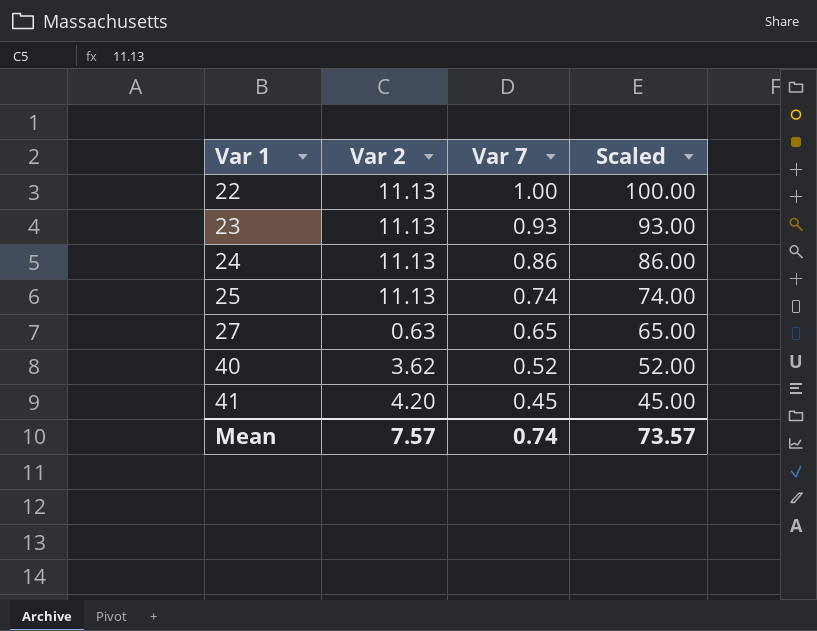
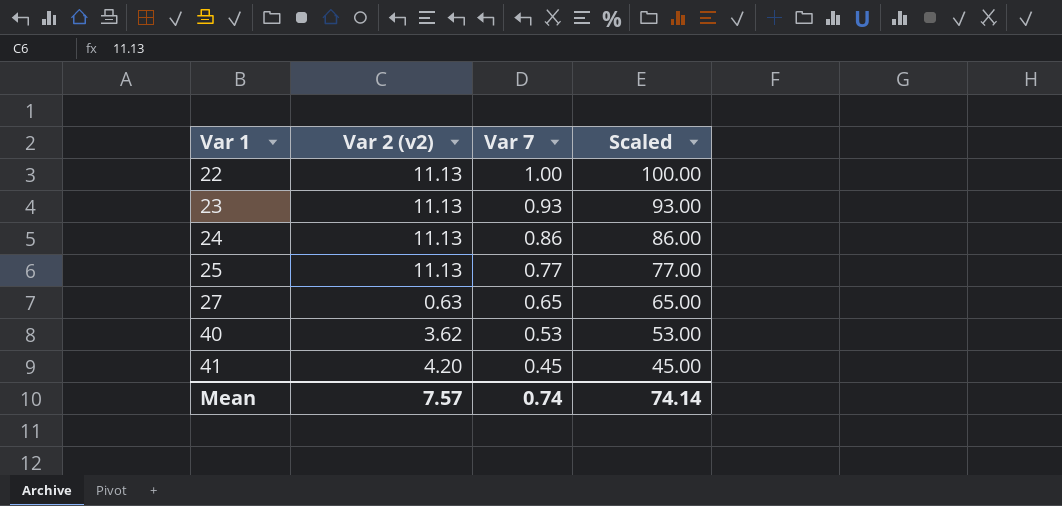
column name: Var 2 -> Var 2 (v2)
25 | Var 7: 0.74 -> 0.77
25 | Scaled: 74.00 -> 77.00
40 | Var 7: 0.52 -> 0.53
40 | Scaled: 52.00 -> 53.00
Mean | Scaled: 73.57 -> 74.14

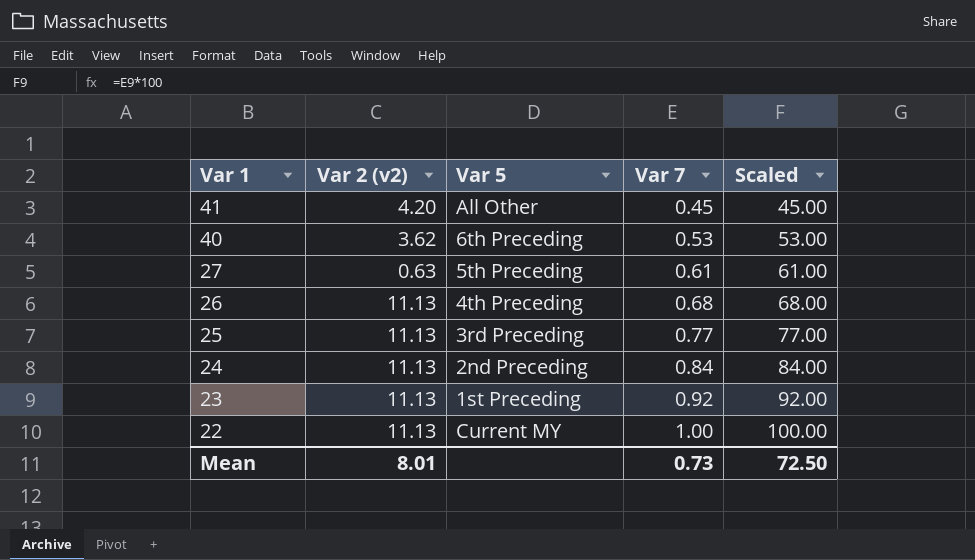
row order: Var 1 ascending -> Var 1 descending
column Var 5 | position: none -> 3
27 | Var 7: 0.65 -> 0.61
27 | Scaled: 65.00 -> 61.00
row 26: none -> 11.13 | 4th Preceding | 0.68 | 68.00
24 | Var 7: 0.86 -> 0.84
24 | Scaled: 86.00 -> 84.00
23 | Var 7: 0.93 -> 0.92
23 | Scaled: 93.00 -> 92.00
Mean | Var 2 (v2): 7.57 -> 8.01
Mean | Var 7: 0.74 -> 0.73
Mean | Scaled: 74.14 -> 72.50

